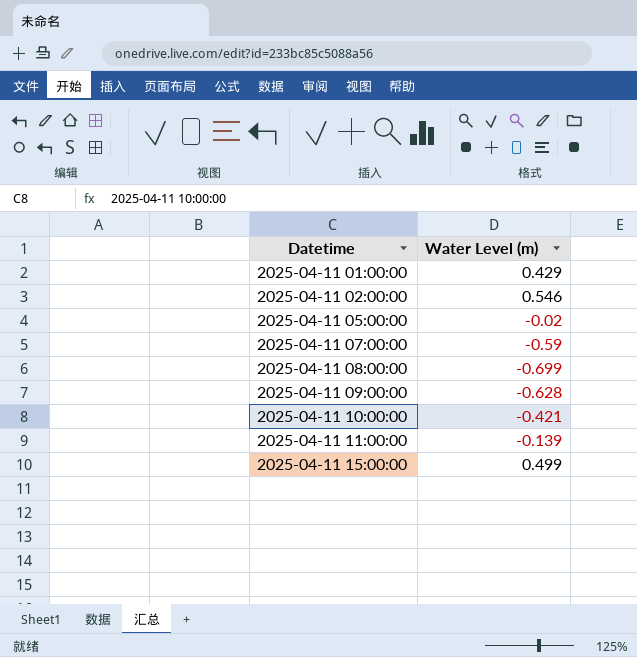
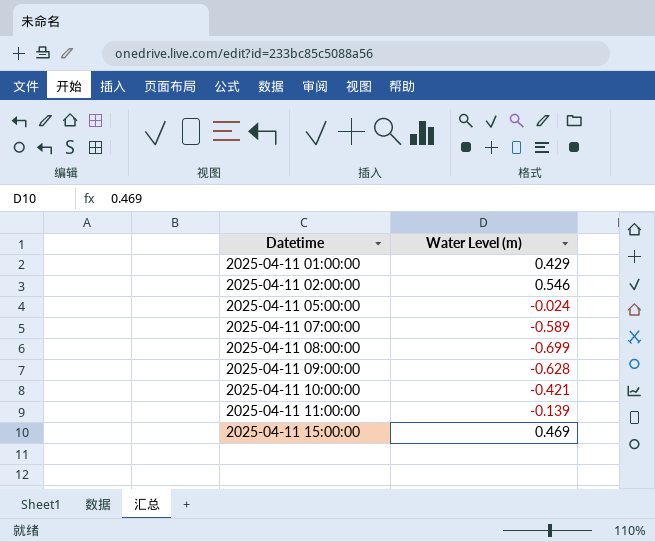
2025-04-11 05:00:00 | Water Level (m): -0.02 -> -0.024
2025-04-11 07:00:00 | Water Level (m): -0.59 -> -0.589
2025-04-11 15:00:00 | Water Level (m): 0.499 -> 0.469

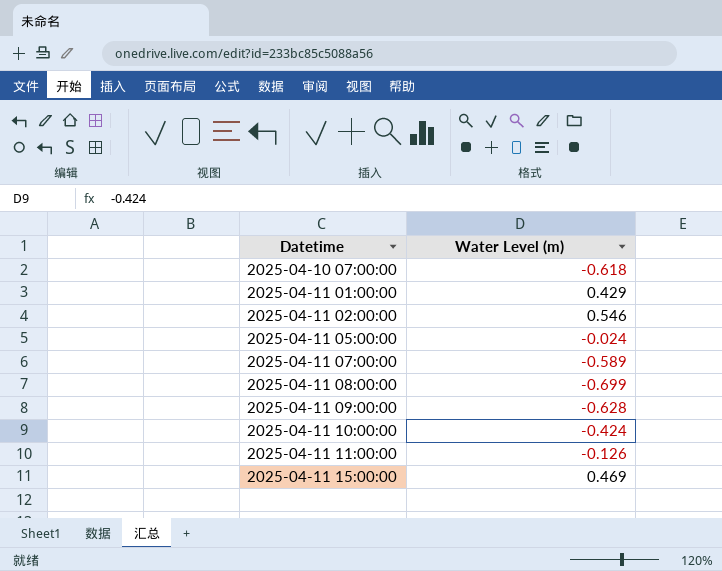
row 2025-04-10 07:00:00: none -> -0.618
2025-04-11 10:00:00 | Water Level (m): -0.421 -> -0.424
2025-04-11 11:00:00 | Water Level (m): -0.139 -> -0.126

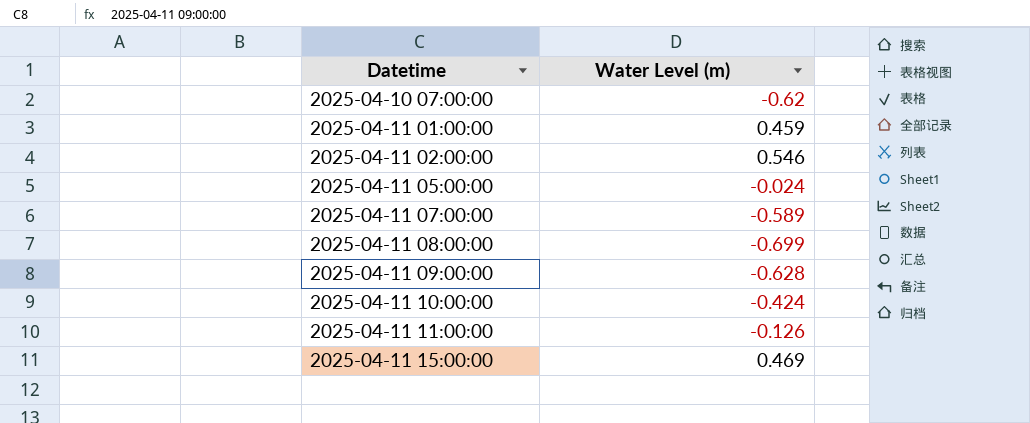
2025-04-10 07:00:00 | Water Level (m): -0.618 -> -0.62
2025-04-11 01:00:00 | Water Level (m): 0.429 -> 0.459

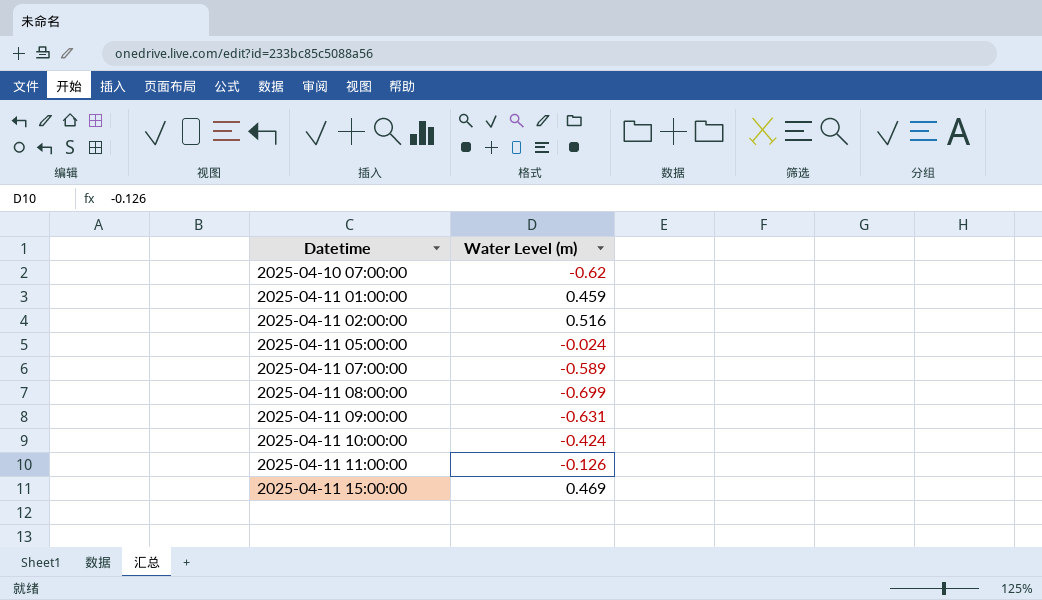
2025-04-11 02:00:00 | Water Level (m): 0.546 -> 0.516
2025-04-11 09:00:00 | Water Level (m): -0.628 -> -0.631

